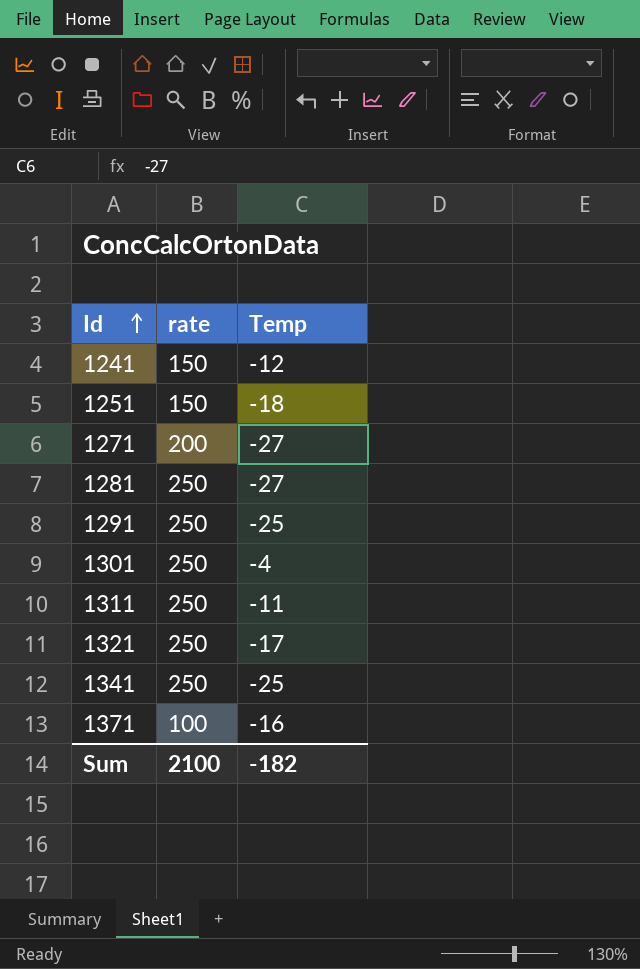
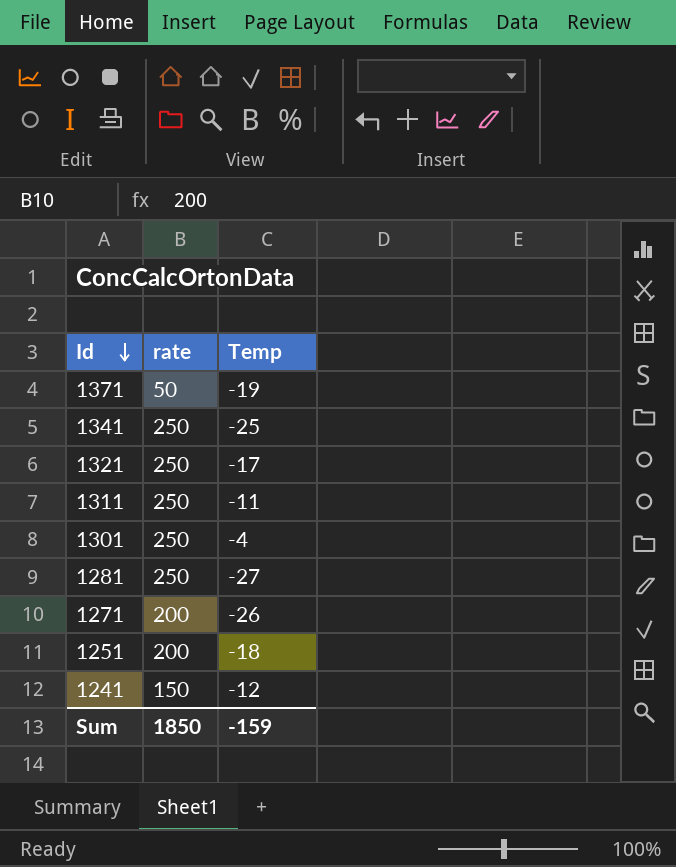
row order: Id ascending -> Id descending
row 1291: 250 | -25 -> none
1371 | rate: 100 -> 50
1371 | Temp: -16 -> -19
1271 | Temp: -27 -> -26
1251 | rate: 150 -> 200
Sum | rate: 2100 -> 1850
Sum | Temp: -182 -> -159

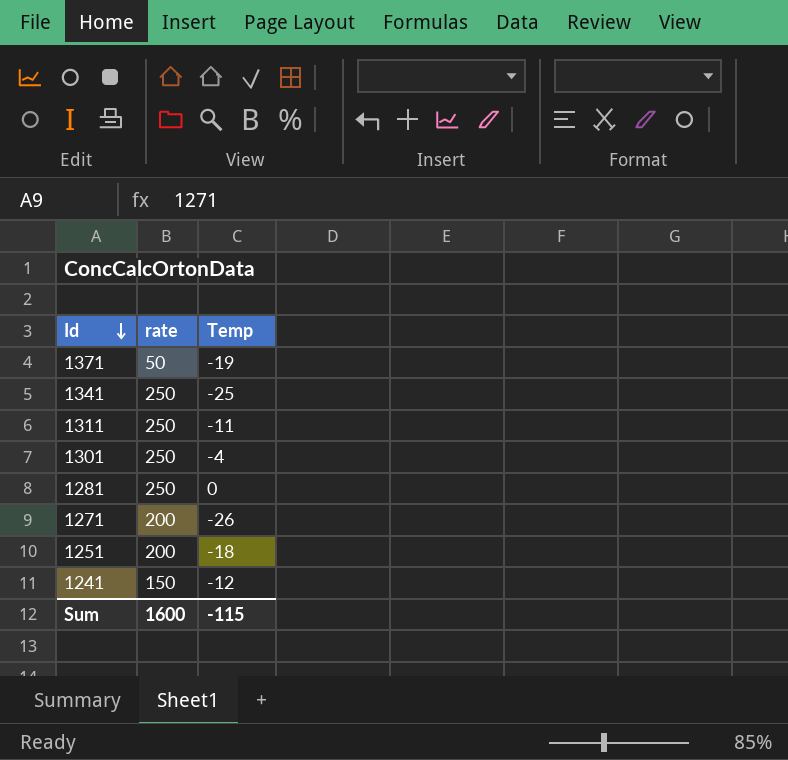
row 1321: 250 | -17 -> none
1281 | Temp: -27 -> 0
Sum | rate: 1850 -> 1600
Sum | Temp: -159 -> -115

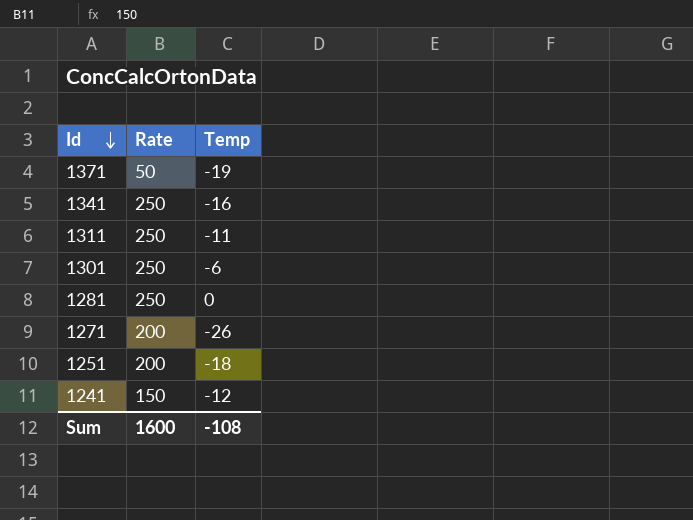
column name: rate -> Rate
1341 | Temp: -25 -> -16
1301 | Temp: -4 -> -6
Sum | Temp: -115 -> -108

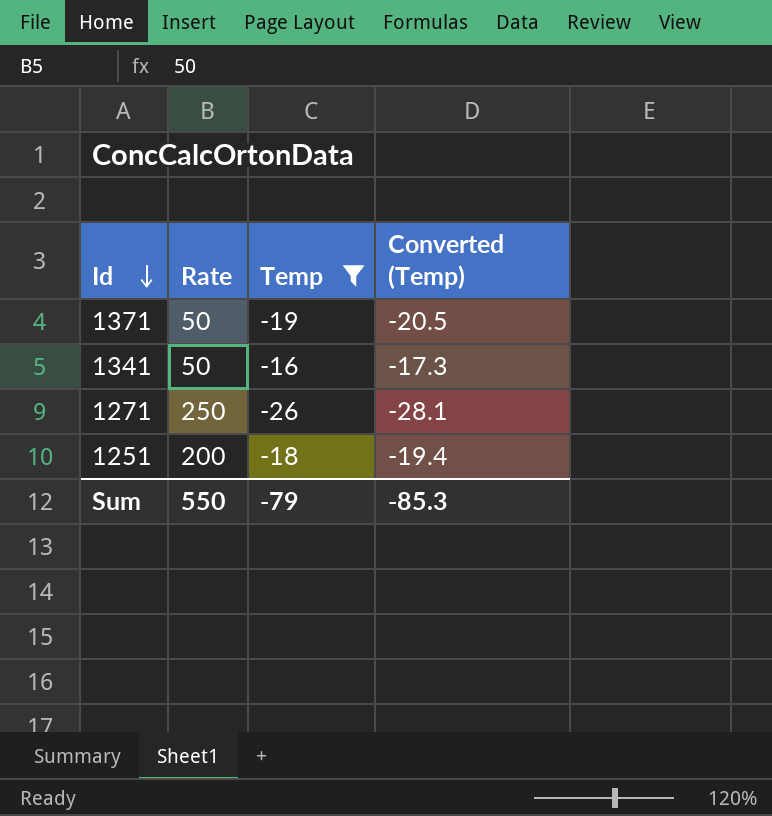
filter: none -> Temp <= -16
column Converted (Temp) | formula: none -> [Temp] * 1.08
1341 | Rate: 250 -> 50
1271 | Rate: 200 -> 250
Sum | Rate: 1600 -> 550
Sum | Temp: -108 -> -79

